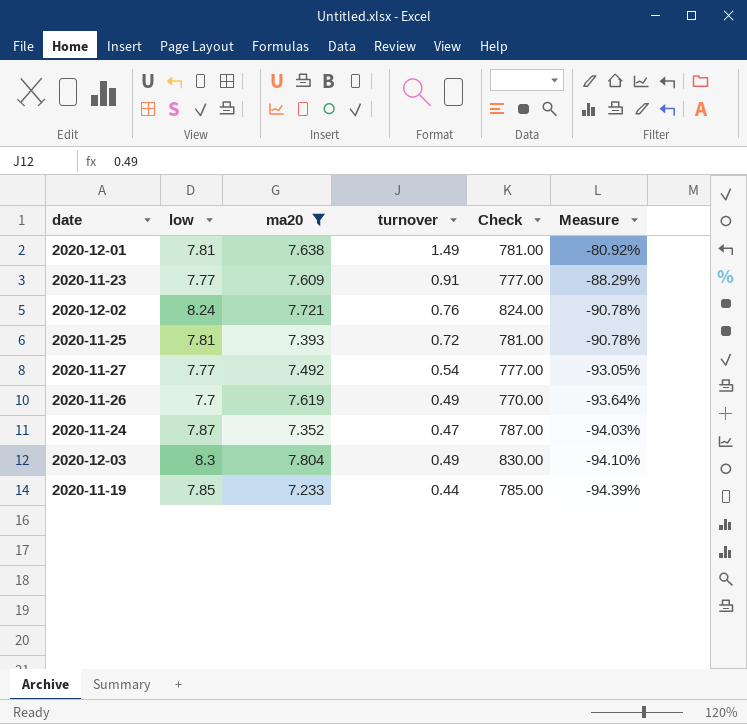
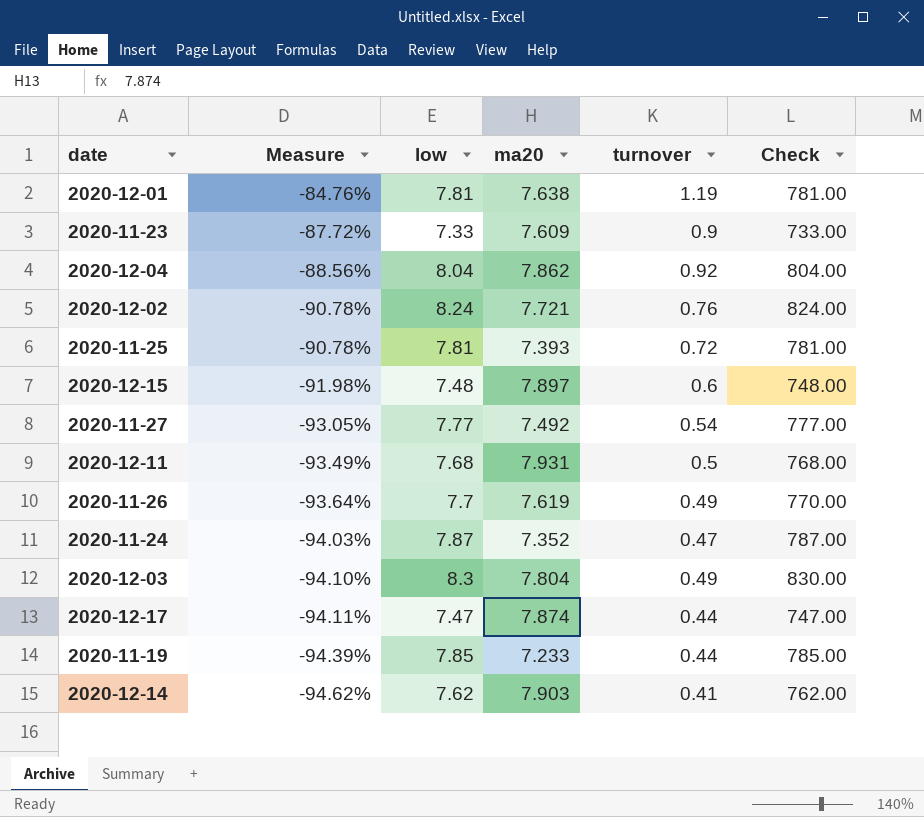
filter: ma20 <= 7.804 -> none
column Measure | position: 6 -> 2
2020-12-01 | Measure: -80.92% -> -84.76%
2020-12-01 | turnover: 1.49 -> 1.19
2020-11-23 | Measure: -88.29% -> -87.72%
2020-11-23 | low: 7.77 -> 7.33
2020-11-23 | turnover: 0.91 -> 0.9
2020-11-23 | Check: 777.00 -> 733.00

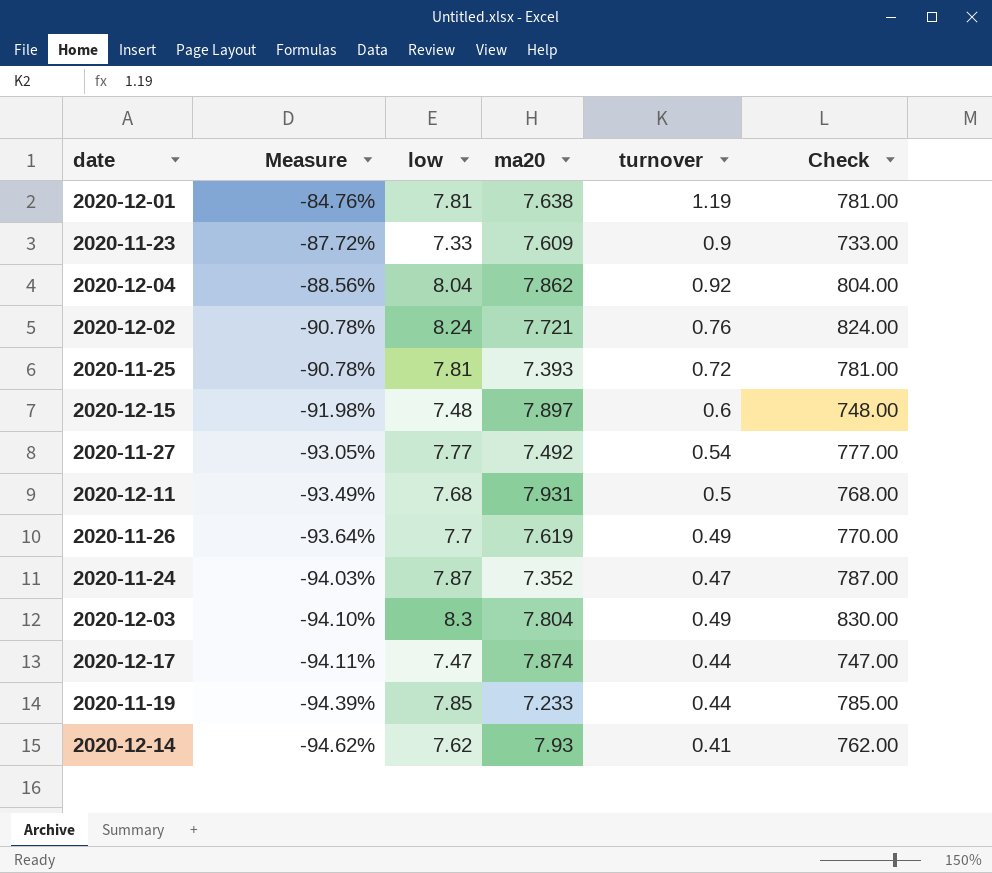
2020-12-14 | ma20: 7.903 -> 7.93

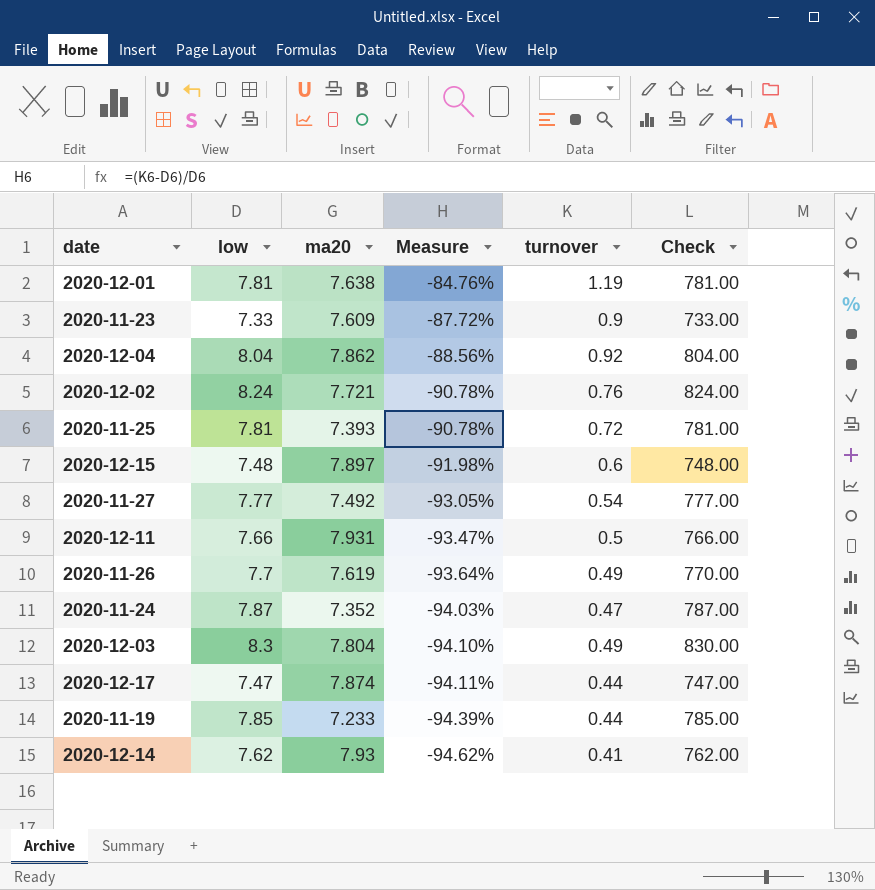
column Measure | position: 2 -> 4
2020-12-11 | low: 7.68 -> 7.66
2020-12-11 | Measure: -93.49% -> -93.47%
2020-12-11 | Check: 768.00 -> 766.00

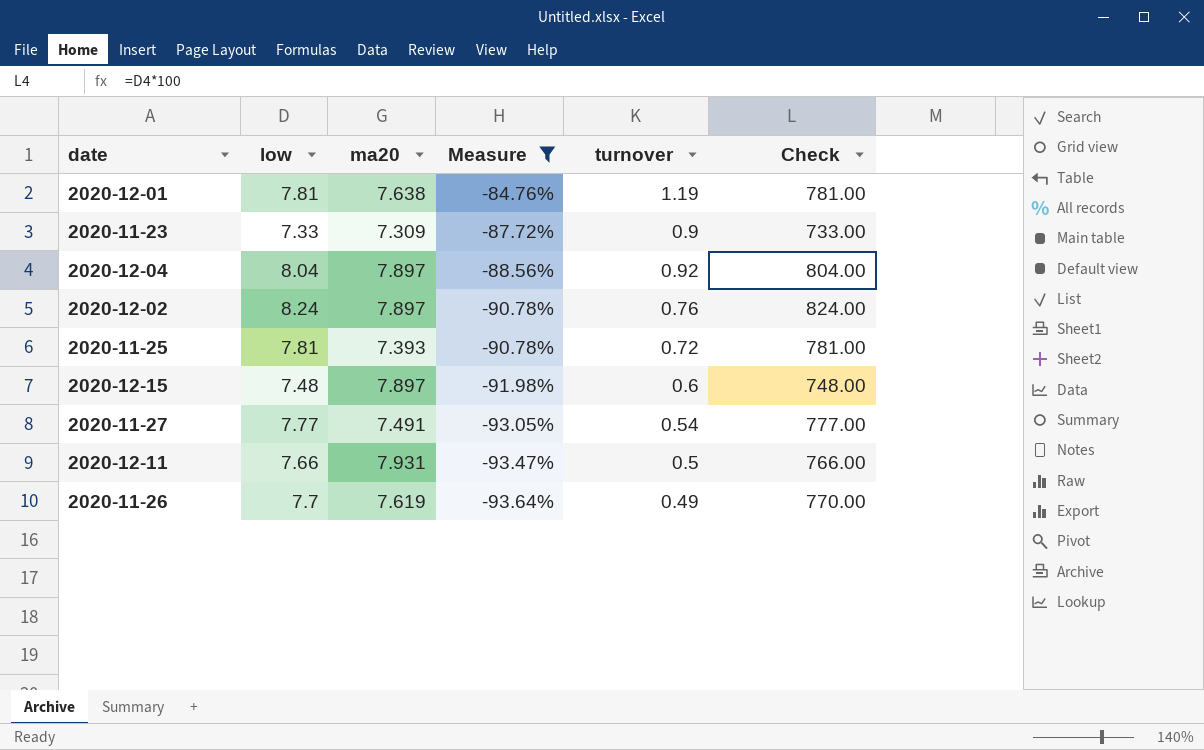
filter: none -> Measure >= -93.64%
2020-11-23 | ma20: 7.609 -> 7.309
2020-12-04 | ma20: 7.862 -> 7.897
2020-12-02 | ma20: 7.721 -> 7.897
2020-11-27 | ma20: 7.492 -> 7.491

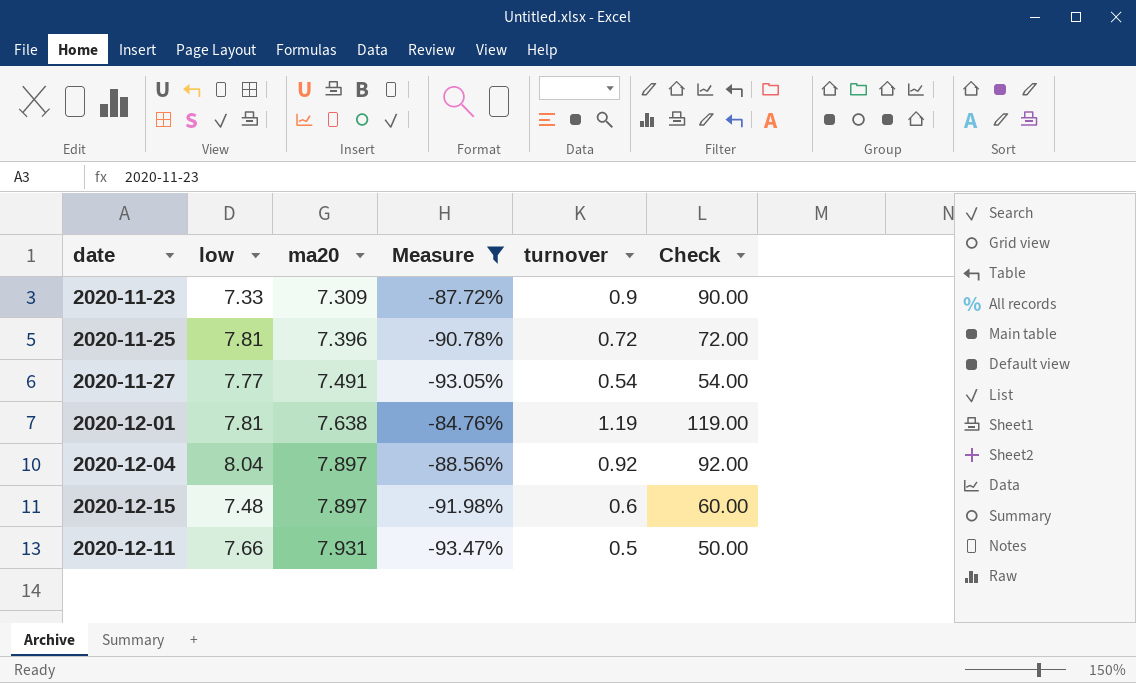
row order: Measure descending -> ma20 ascending
column Check | formula: [low] * 100 -> [turnover] * 100
row 2020-12-02: 8.24 | 7.897 | -90.78% | 0.76 | 824.00 -> none
row 2020-11-26: 7.7 | 7.619 | -93.64% | 0.49 | 770.00 -> none
2020-11-25 | ma20: 7.393 -> 7.396

